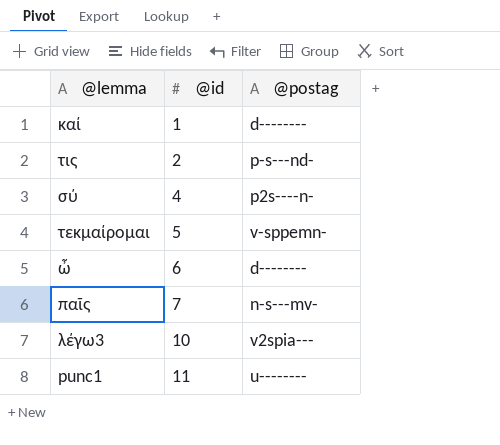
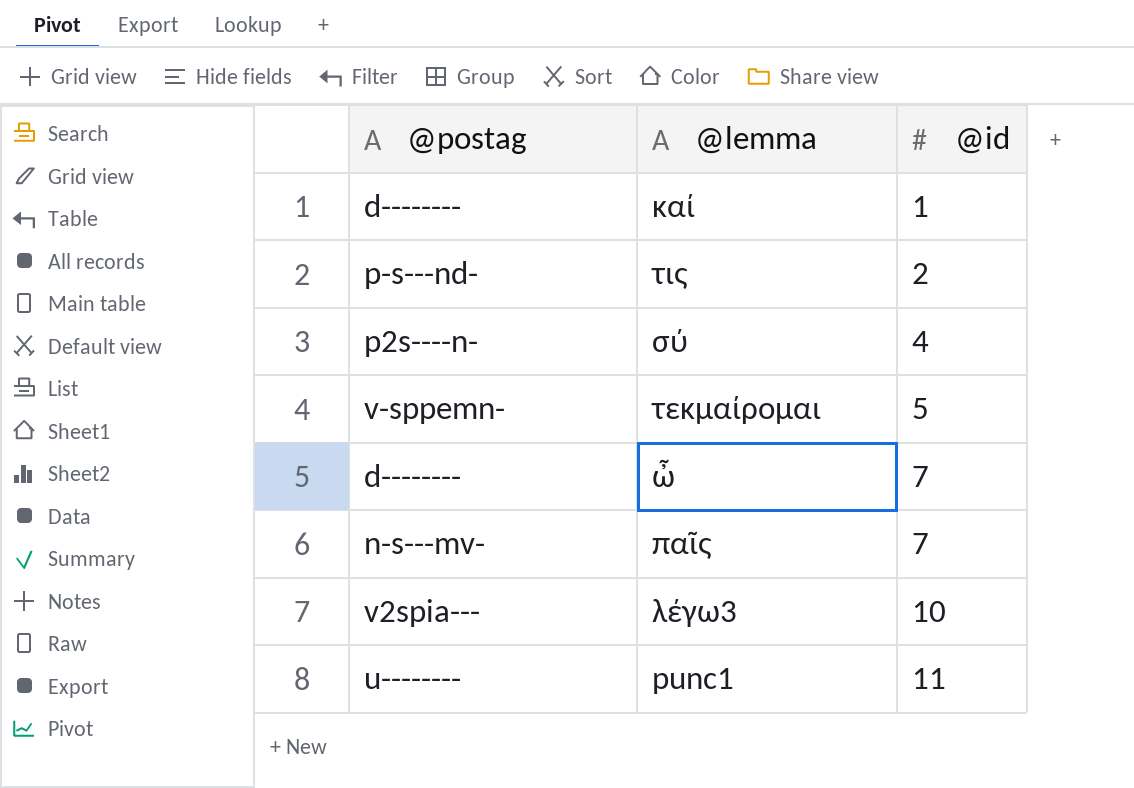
column @postag | position: 3 -> 1
ὦ | @id: 6 -> 7

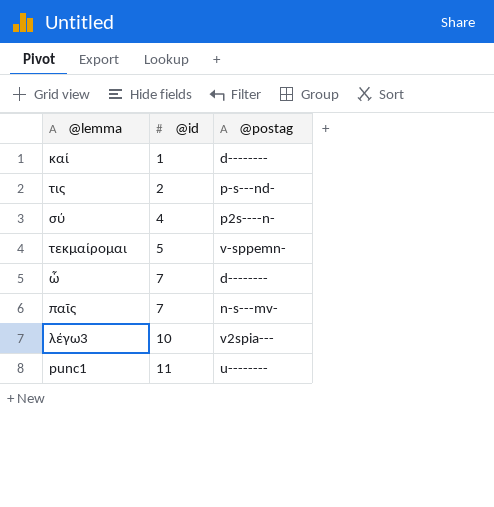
column @postag | position: 1 -> 3

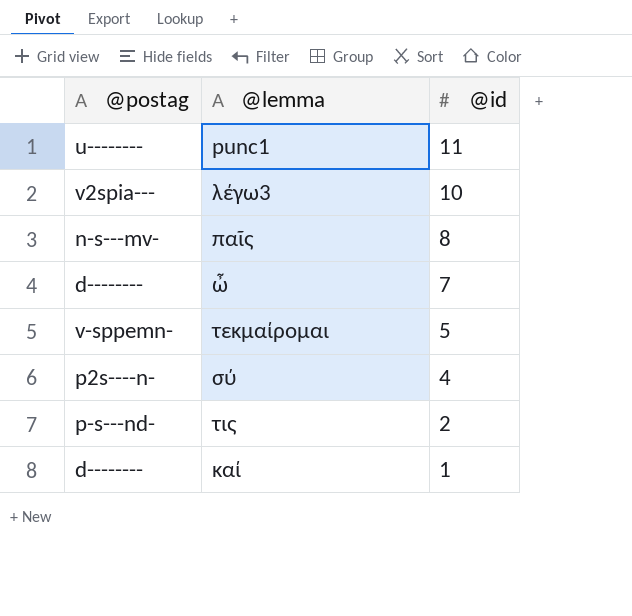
row order: @id ascending -> @id descending
column @postag | position: 3 -> 1
παῖς | @id: 7 -> 8

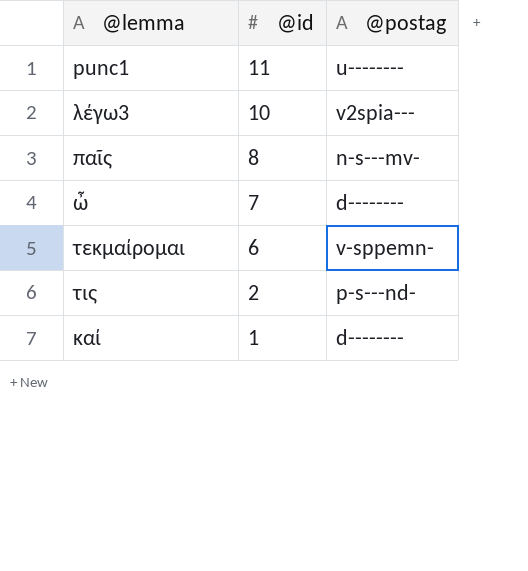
column @postag | position: 1 -> 3
row σύ: p2s----n- | 4 -> none
τεκμαίρομαι | @id: 5 -> 6

